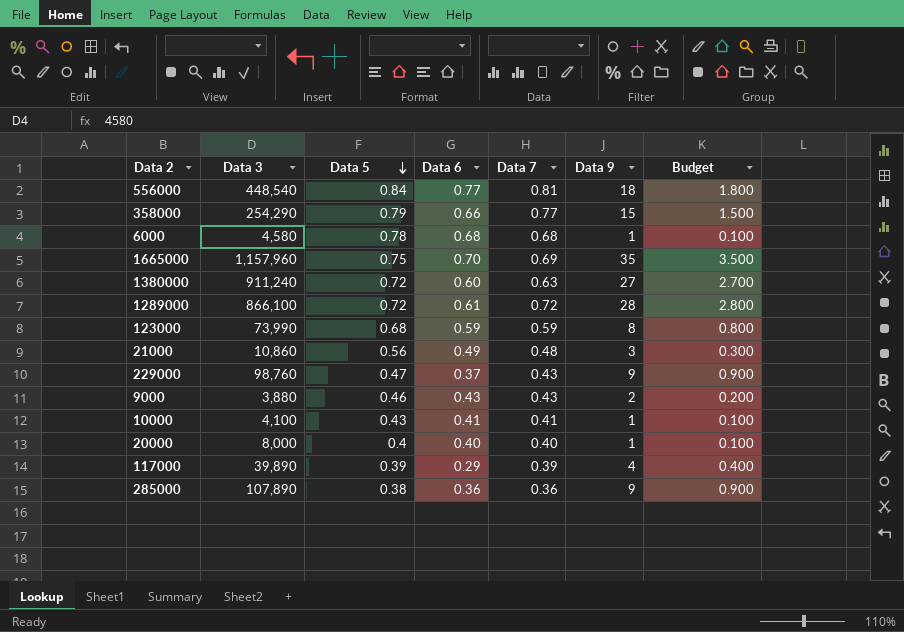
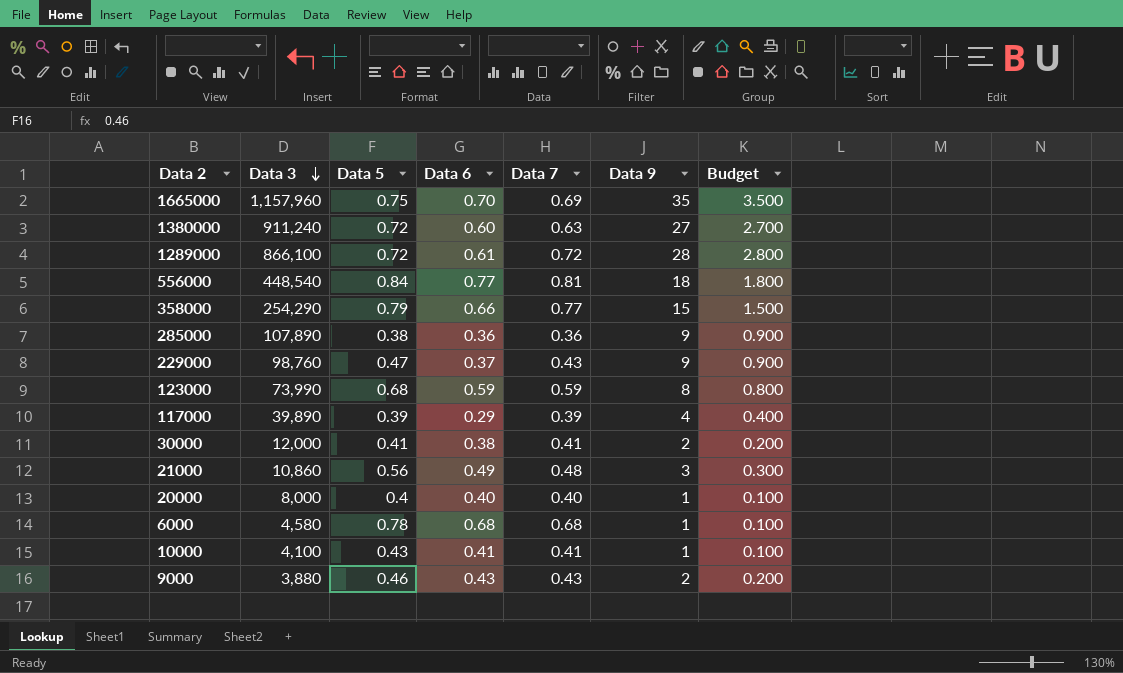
row order: Data 5 descending -> Data 3 descending
row 30000: none -> 12,000 | 0.41 | 0.38 | 0.41 | 2 | 0.200

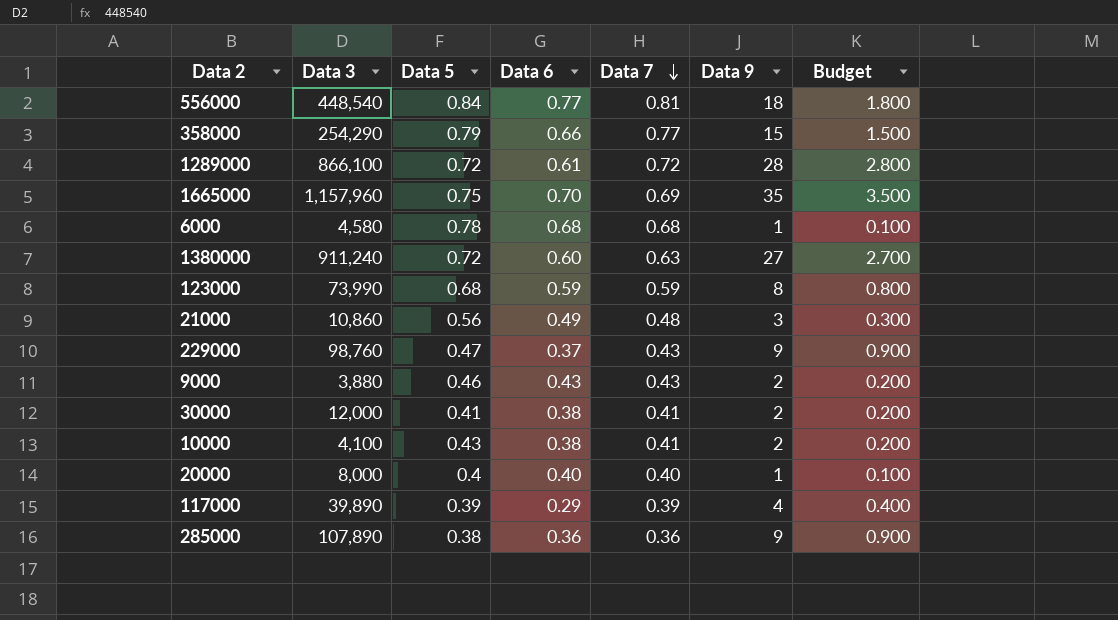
row order: Data 3 descending -> Data 7 descending
10000 | Data 6: 0.41 -> 0.38
10000 | Data 9: 1 -> 2
10000 | Budget: 0.100 -> 0.200

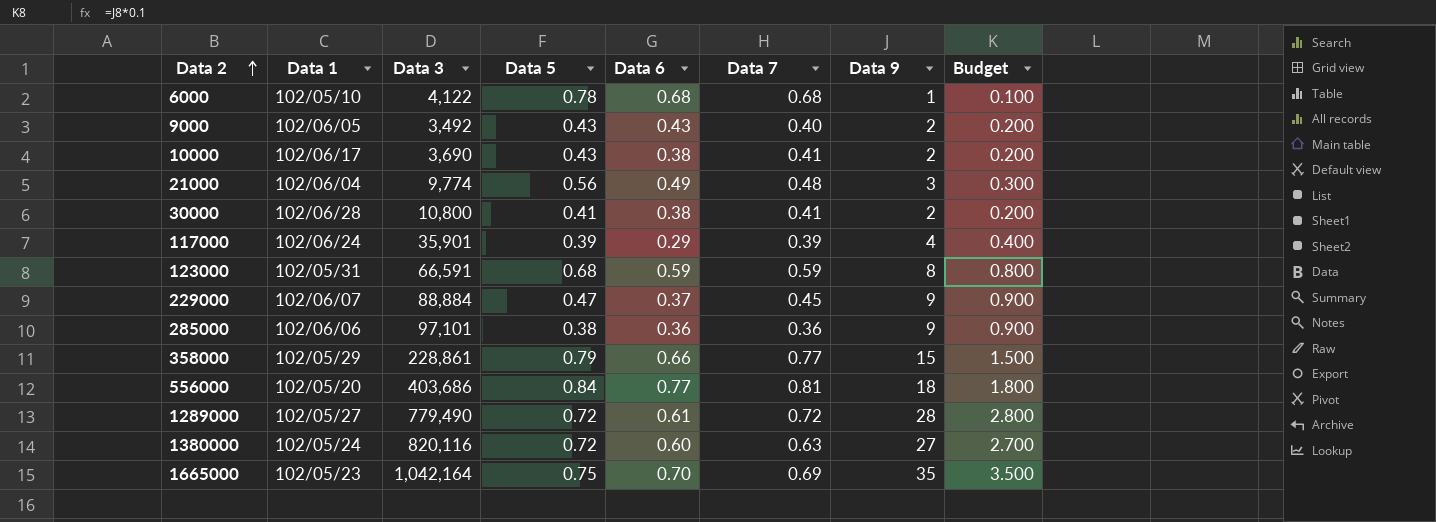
row order: Data 7 descending -> Data 2 ascending
column Data 1 | position: none -> 2
row 20000: 8,000 | 0.4 | 0.40 | 0.40 | 1 | 0.100 -> none
6000 | Data 3: 4,580 -> 4,122
9000 | Data 3: 3,880 -> 3,492
9000 | Data 5: 0.46 -> 0.43
9000 | Data 7: 0.43 -> 0.40
10000 | Data 3: 4,100 -> 3,690
21000 | Data 3: 10,860 -> 9,774
30000 | Data 3: 12,000 -> 10,800
117000 | Data 3: 39,890 -> 35,901
123000 | Data 3: 73,990 -> 66,591
229000 | Data 3: 98,760 -> 88,884
229000 | Data 7: 0.43 -> 0.45
285000 | Data 3: 107,890 -> 97,101
358000 | Data 3: 254,290 -> 228,861
556000 | Data 3: 448,540 -> 403,686
1289000 | Data 3: 866,100 -> 779,490
1380000 | Data 3: 911,240 -> 820,116
1665000 | Data 3: 1,157,960 -> 1,042,164

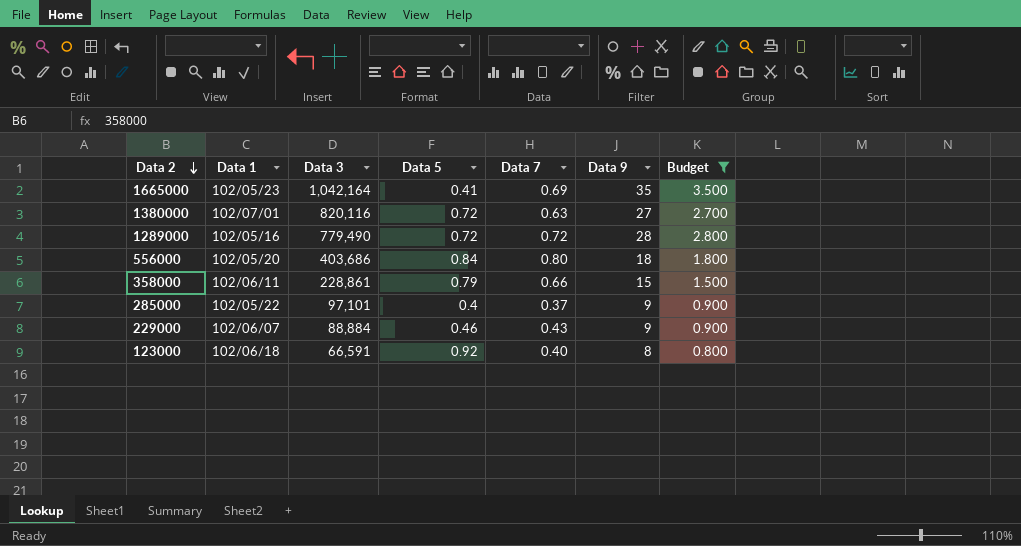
filter: none -> Budget >= 0.800
row order: Data 2 ascending -> Data 2 descending
column Data 6 | position: 5 -> none
1665000 | Data 5: 0.75 -> 0.41
1380000 | Data 1: 102/05/24 -> 102/07/01
1289000 | Data 1: 102/05/27 -> 102/05/16
556000 | Data 7: 0.81 -> 0.80
358000 | Data 1: 102/05/29 -> 102/06/11
358000 | Data 7: 0.77 -> 0.66
285000 | Data 1: 102/06/06 -> 102/05/22
285000 | Data 5: 0.38 -> 0.4
285000 | Data 7: 0.36 -> 0.37
229000 | Data 5: 0.47 -> 0.46
229000 | Data 7: 0.45 -> 0.43
123000 | Data 1: 102/05/31 -> 102/06/18
123000 | Data 5: 0.68 -> 0.92
123000 | Data 7: 0.59 -> 0.40

